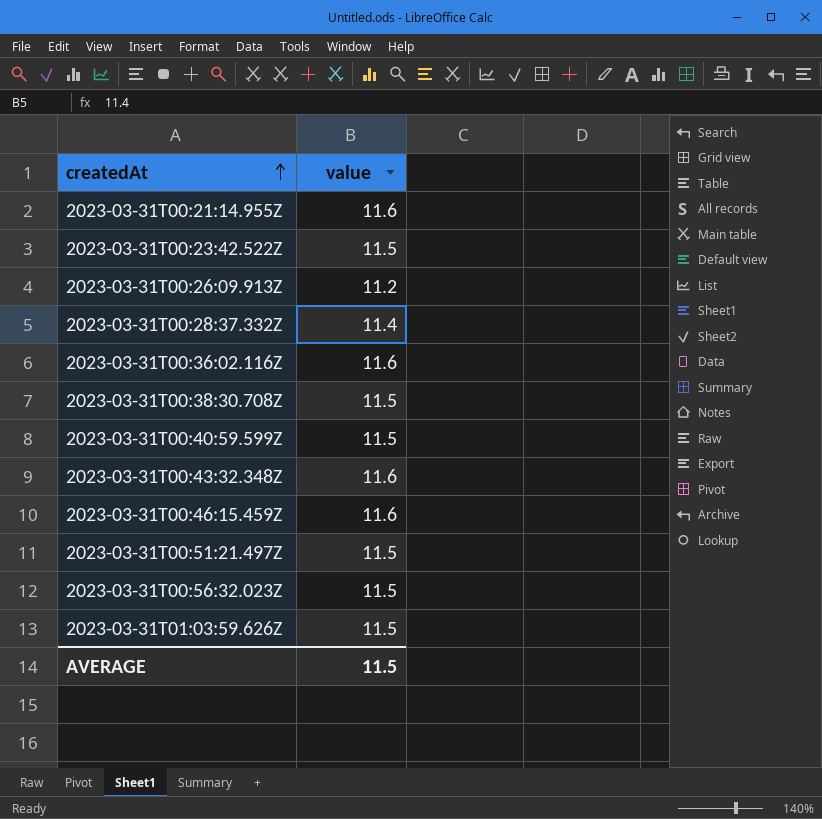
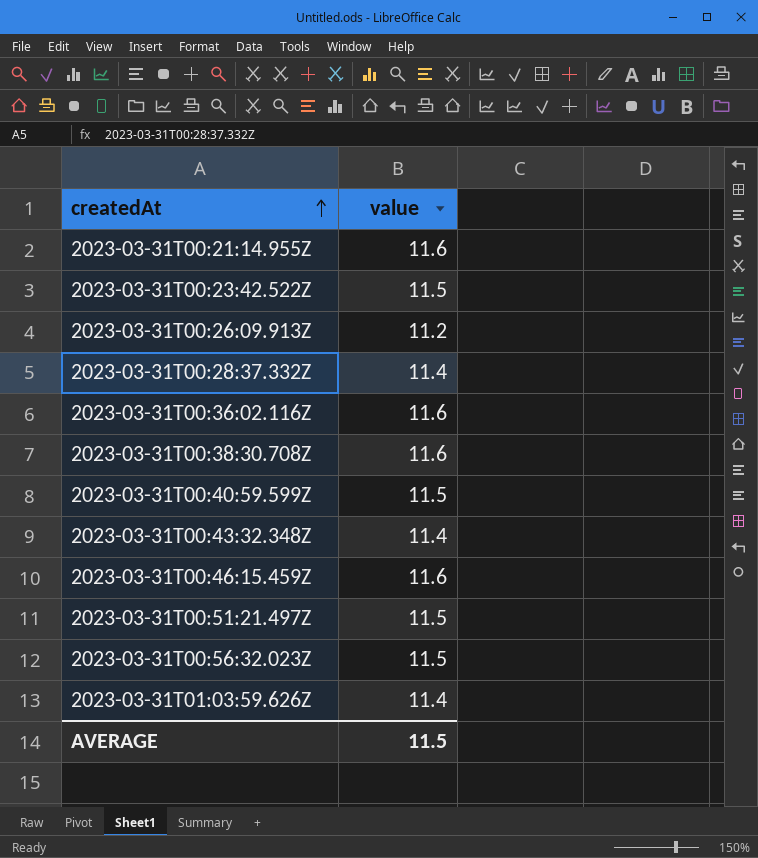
2023-03-31T00:38:30.708Z | value: 11.5 -> 11.6
2023-03-31T00:43:32.348Z | value: 11.6 -> 11.4
2023-03-31T01:03:59.626Z | value: 11.5 -> 11.4

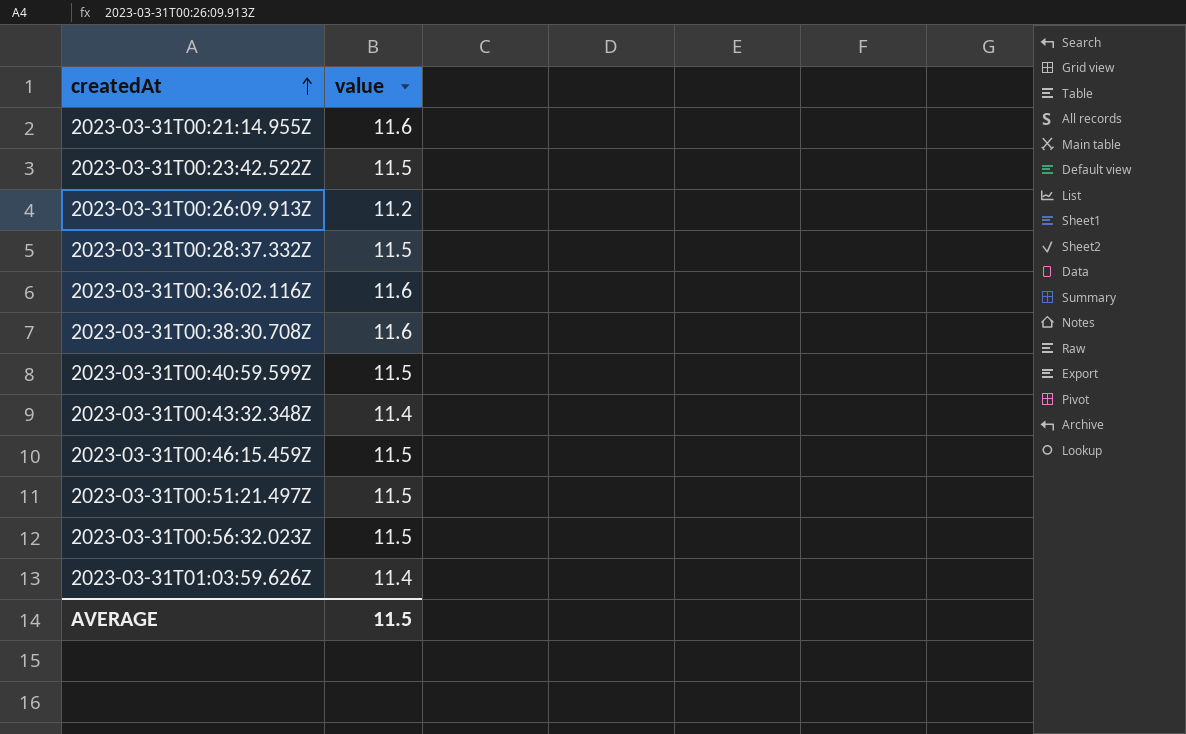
2023-03-31T00:28:37.332Z | value: 11.4 -> 11.5
2023-03-31T00:46:15.459Z | value: 11.6 -> 11.5

